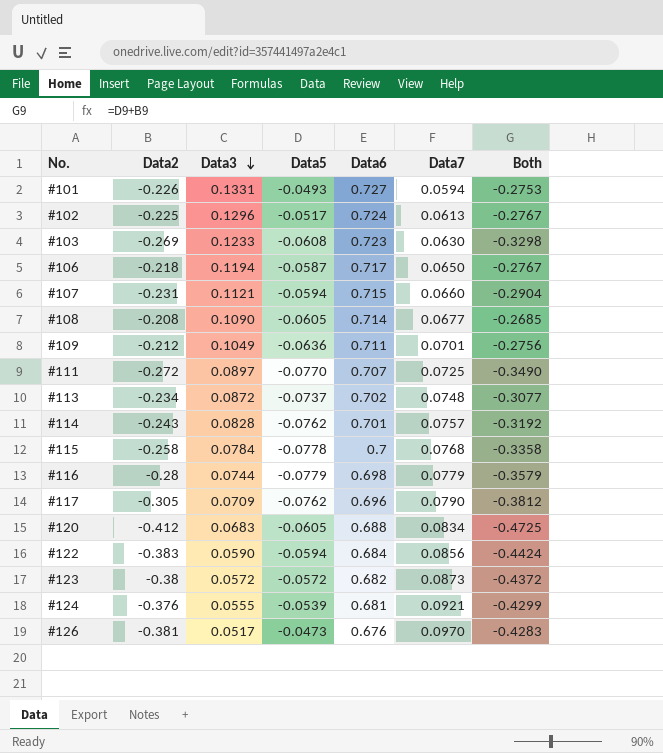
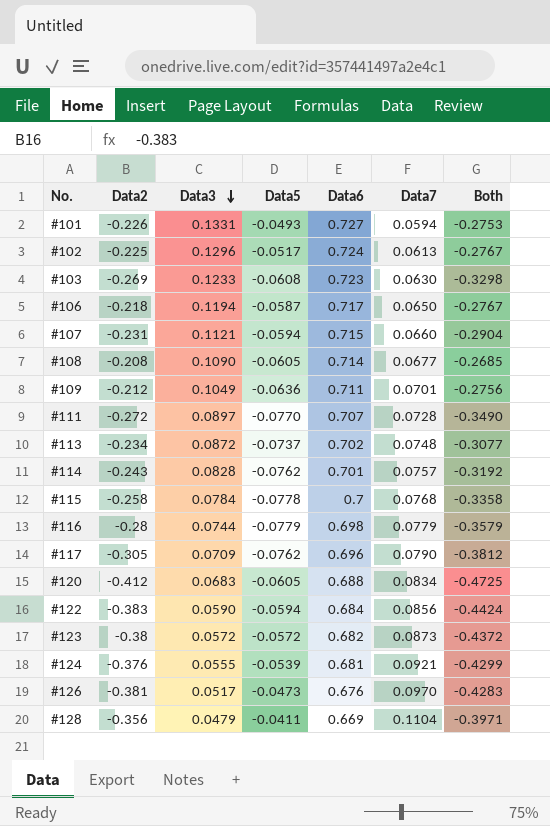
#111 | Data7: 0.0725 -> 0.0728
row #128: none -> -0.356 | 0.0479 | -0.0411 | 0.669 | 0.1104 | -0.3971

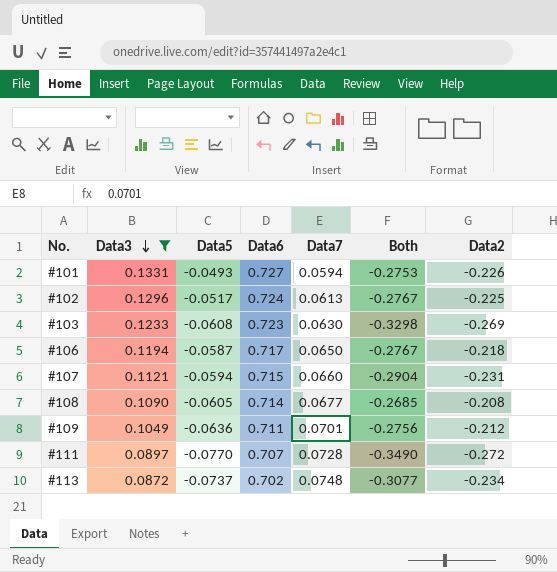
filter: none -> Data3 >= 0.0872
column Data2 | position: 2 -> 7

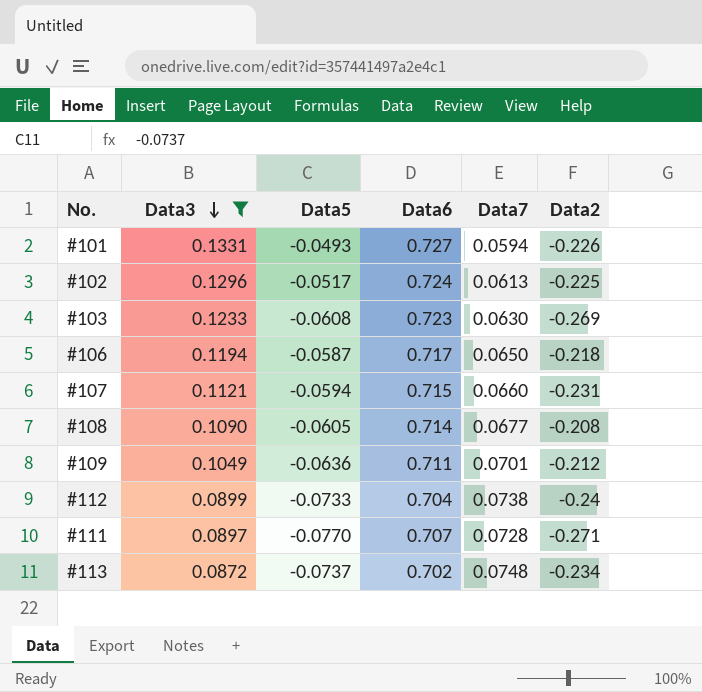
column Both | formula: [Data5] + [Data2] -> none
row #112: none -> 0.0899 | -0.0733 | 0.704 | 0.0738 | -0.24
#111 | Data2: -0.272 -> -0.271

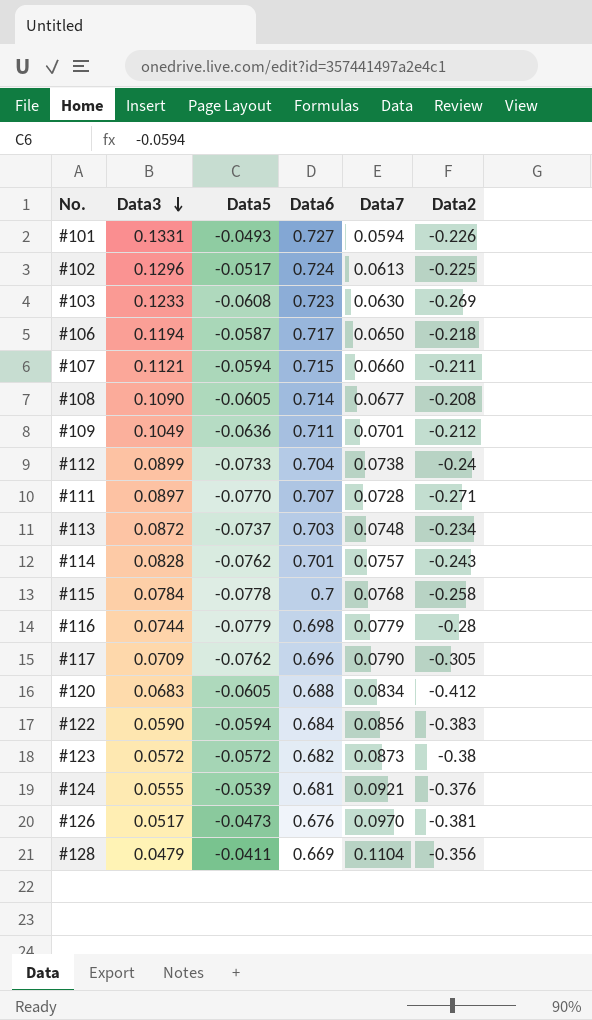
filter: Data3 >= 0.0872 -> none
#107 | Data2: -0.231 -> -0.211
#113 | Data6: 0.702 -> 0.703

